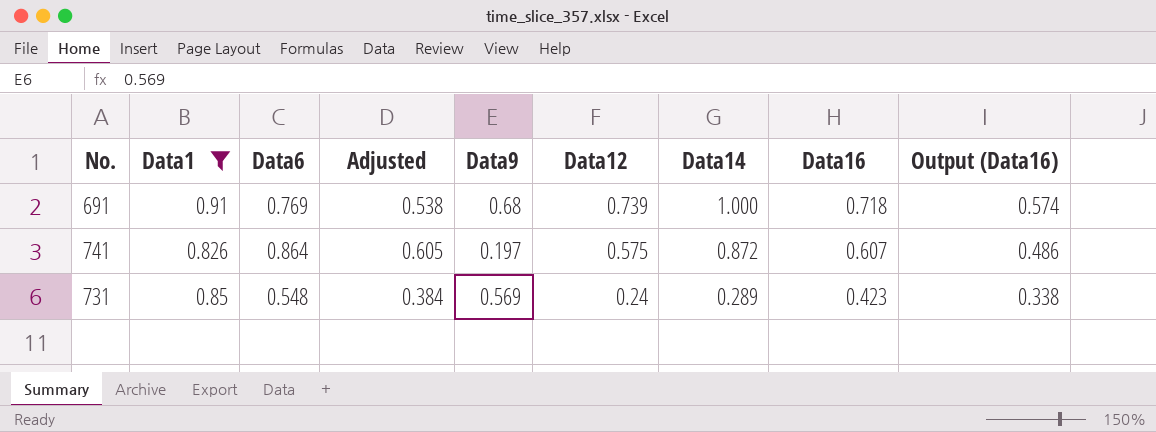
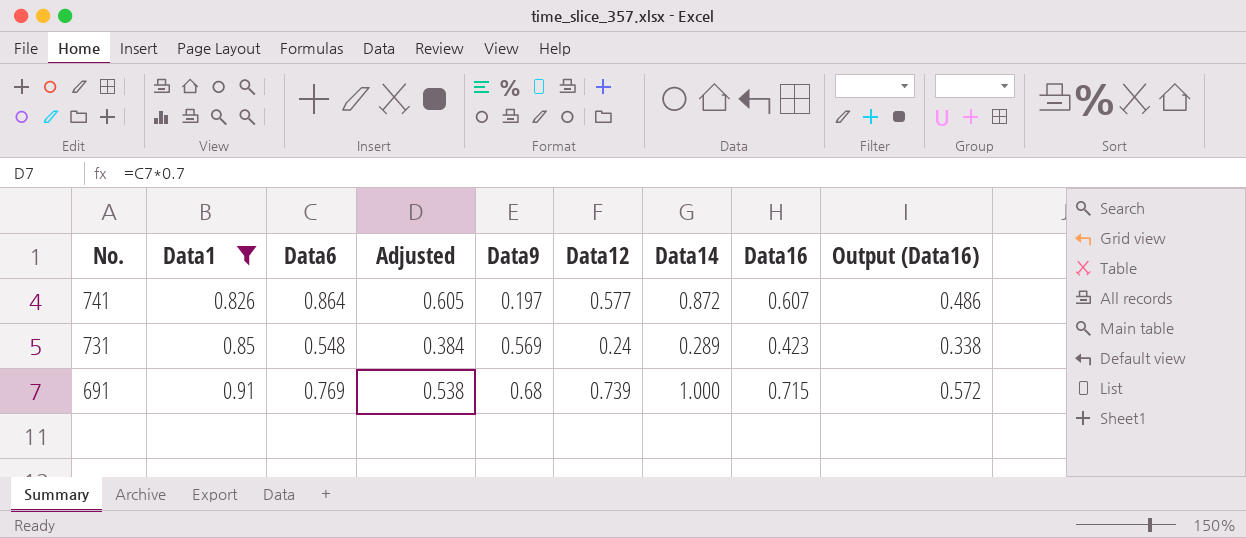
row order: Data12 descending -> No. descending
741 | Data12: 0.575 -> 0.577
691 | Data16: 0.718 -> 0.715
691 | Output (Data16): 0.574 -> 0.572

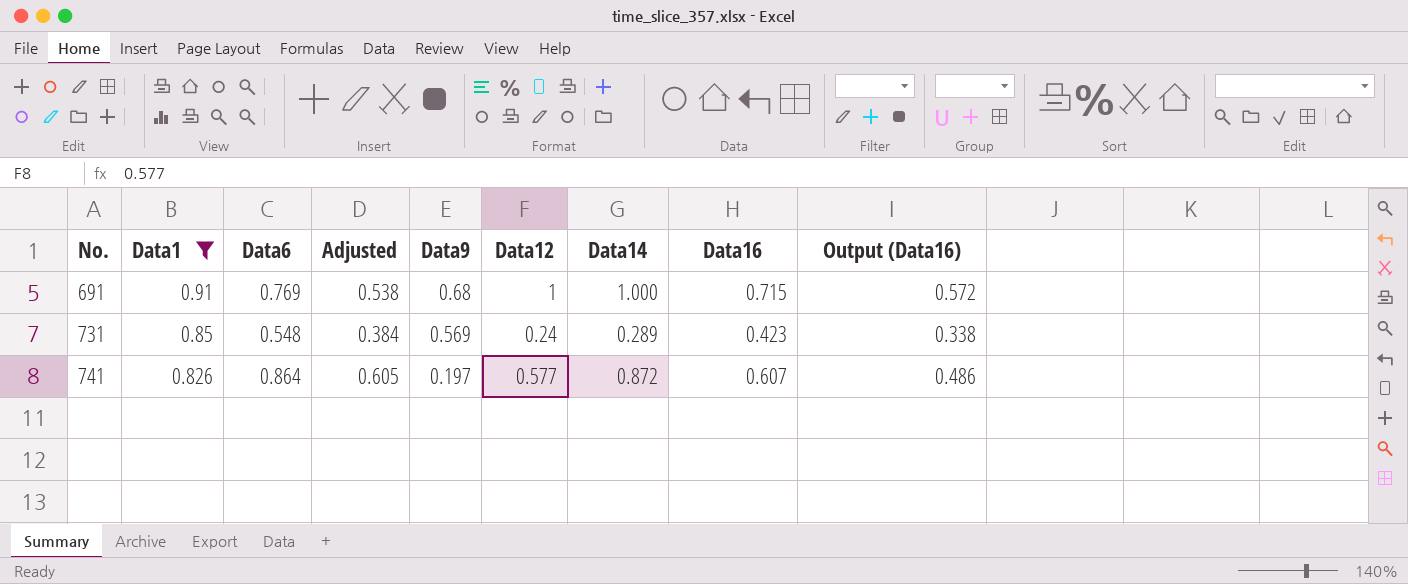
row order: No. descending -> No. ascending
691 | Data12: 0.739 -> 1

